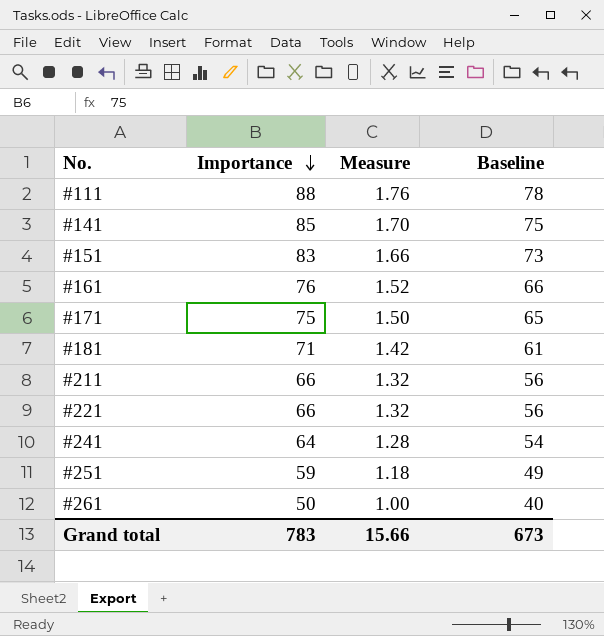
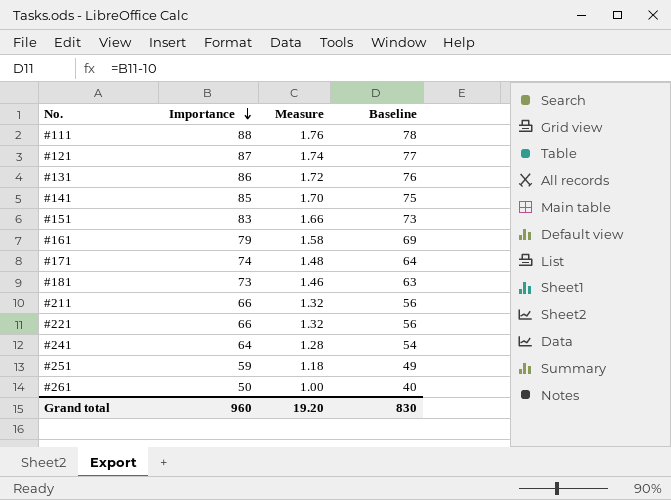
row #121: none -> 87 | 1.74 | 77
row #131: none -> 86 | 1.72 | 76
#161 | Importance: 76 -> 79
#161 | Measure: 1.52 -> 1.58
#161 | Baseline: 66 -> 69
#171 | Importance: 75 -> 74
#171 | Measure: 1.50 -> 1.48
#171 | Baseline: 65 -> 64
#181 | Importance: 71 -> 73
#181 | Measure: 1.42 -> 1.46
#181 | Baseline: 61 -> 63
Grand total | Importance: 783 -> 960
Grand total | Measure: 15.66 -> 19.20
Grand total | Baseline: 673 -> 830

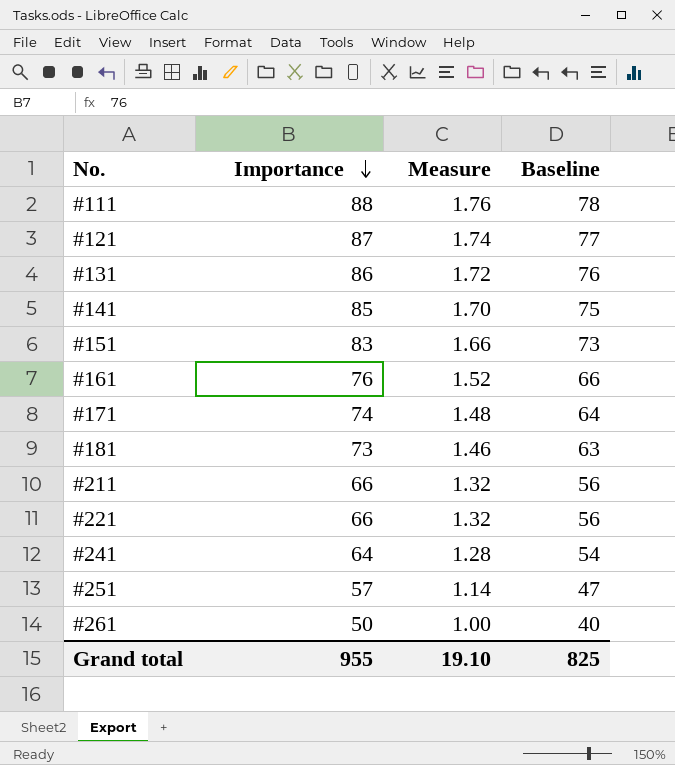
#161 | Importance: 79 -> 76
#161 | Measure: 1.58 -> 1.52
#161 | Baseline: 69 -> 66
#251 | Importance: 59 -> 57
#251 | Measure: 1.18 -> 1.14
#251 | Baseline: 49 -> 47
Grand total | Importance: 960 -> 955
Grand total | Measure: 19.20 -> 19.10
Grand total | Baseline: 830 -> 825

